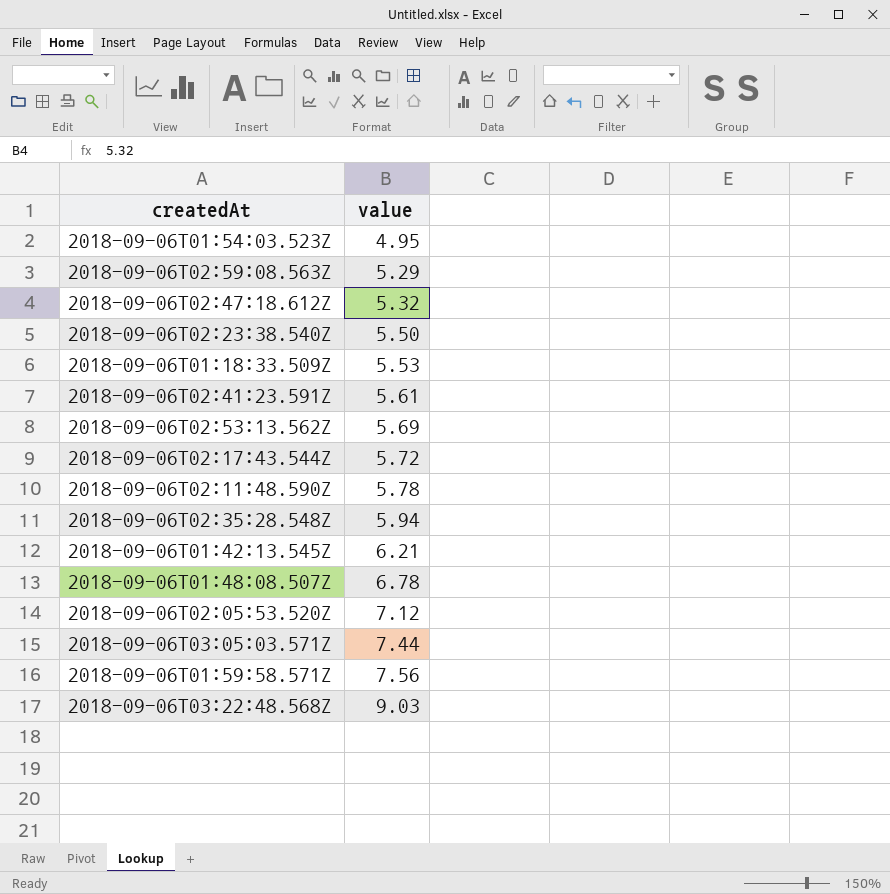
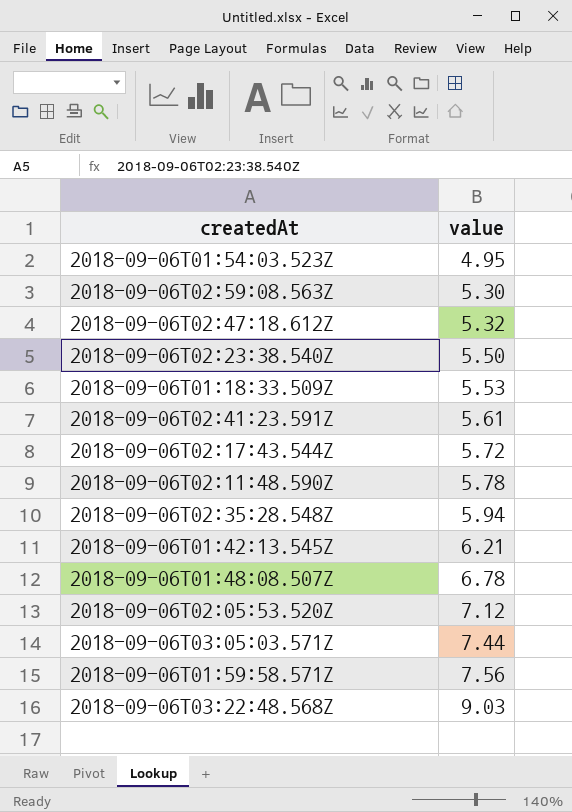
row 2018-09-06T02:53:13.562Z: 5.69 -> none
2018-09-06T02:59:08.563Z | value: 5.29 -> 5.30

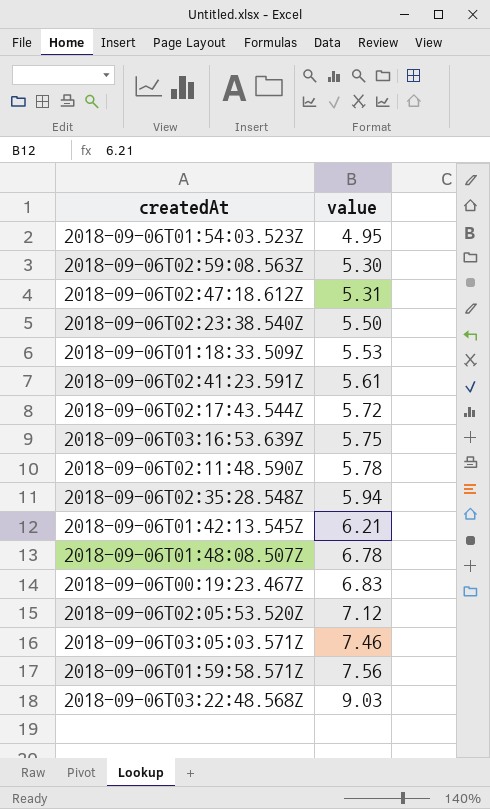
2018-09-06T02:47:18.612Z | value: 5.32 -> 5.31
row 2018-09-06T03:16:53.639Z: none -> 5.75
row 2018-09-06T00:19:23.467Z: none -> 6.83
2018-09-06T03:05:03.571Z | value: 7.44 -> 7.46

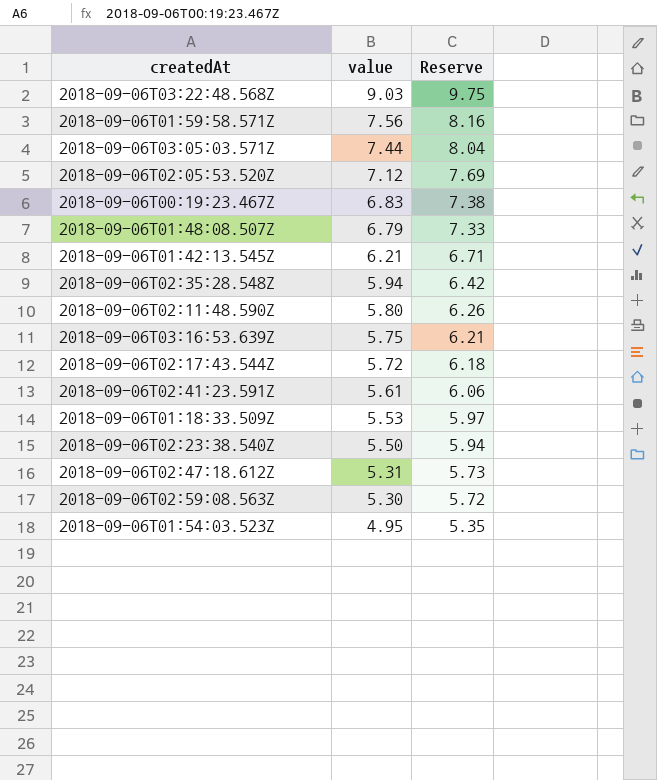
row order: value ascending -> value descending
column Reserve | formula: none -> [value] * 1.08
2018-09-06T03:05:03.571Z | value: 7.46 -> 7.44
2018-09-06T01:48:08.507Z | value: 6.78 -> 6.79
2018-09-06T02:11:48.590Z | value: 5.78 -> 5.80

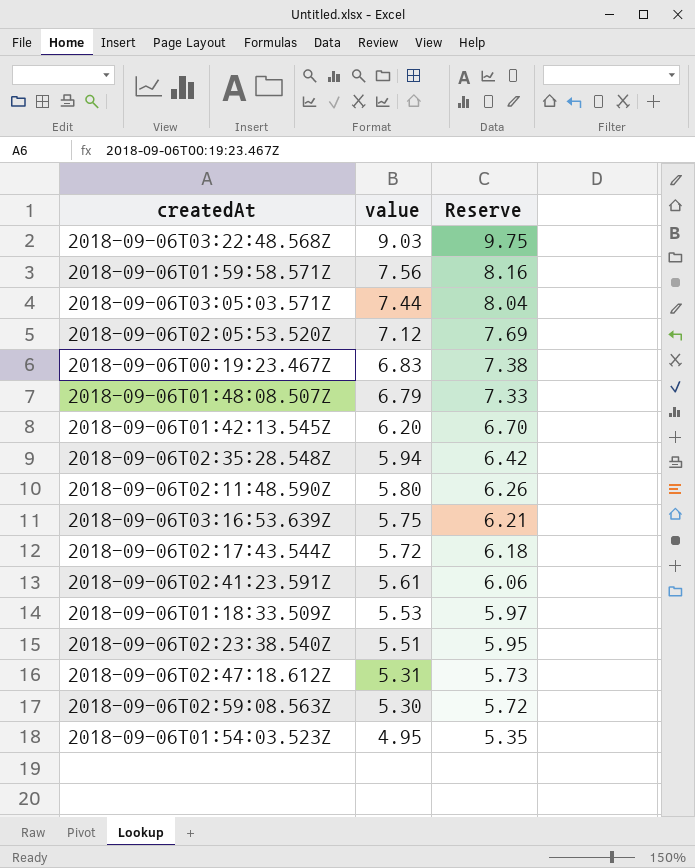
2018-09-06T01:42:13.545Z | value: 6.21 -> 6.20
2018-09-06T01:42:13.545Z | Reserve: 6.71 -> 6.70
2018-09-06T02:23:38.540Z | value: 5.50 -> 5.51
2018-09-06T02:23:38.540Z | Reserve: 5.94 -> 5.95

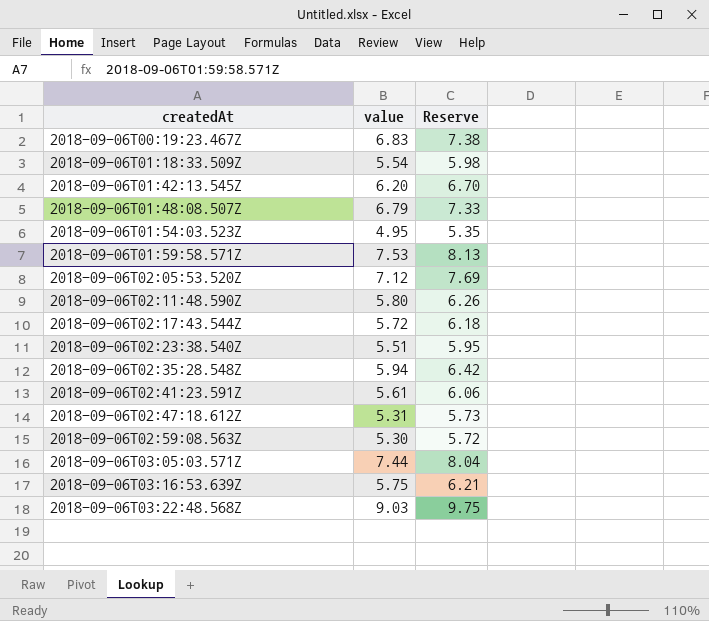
row order: value descending -> createdAt ascending
2018-09-06T01:18:33.509Z | value: 5.53 -> 5.54
2018-09-06T01:18:33.509Z | Reserve: 5.97 -> 5.98
2018-09-06T01:59:58.571Z | value: 7.56 -> 7.53
2018-09-06T01:59:58.571Z | Reserve: 8.16 -> 8.13

